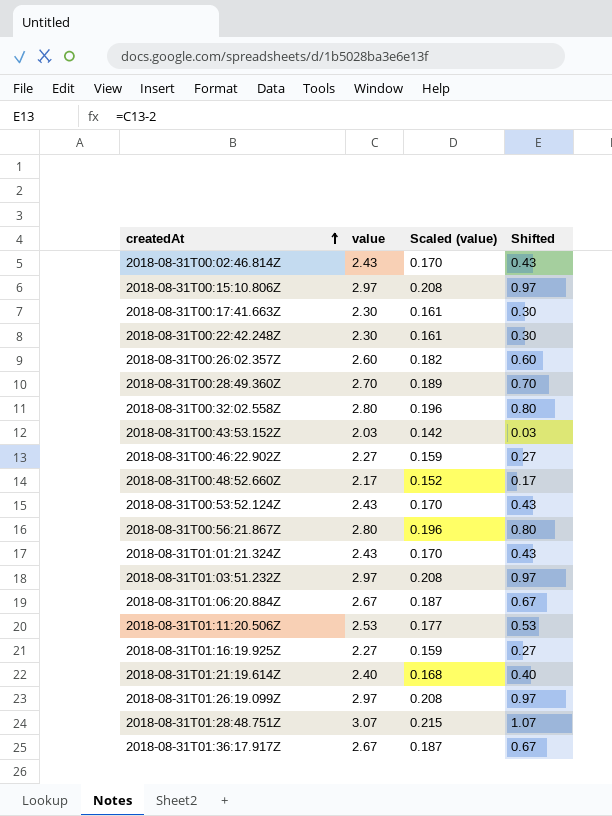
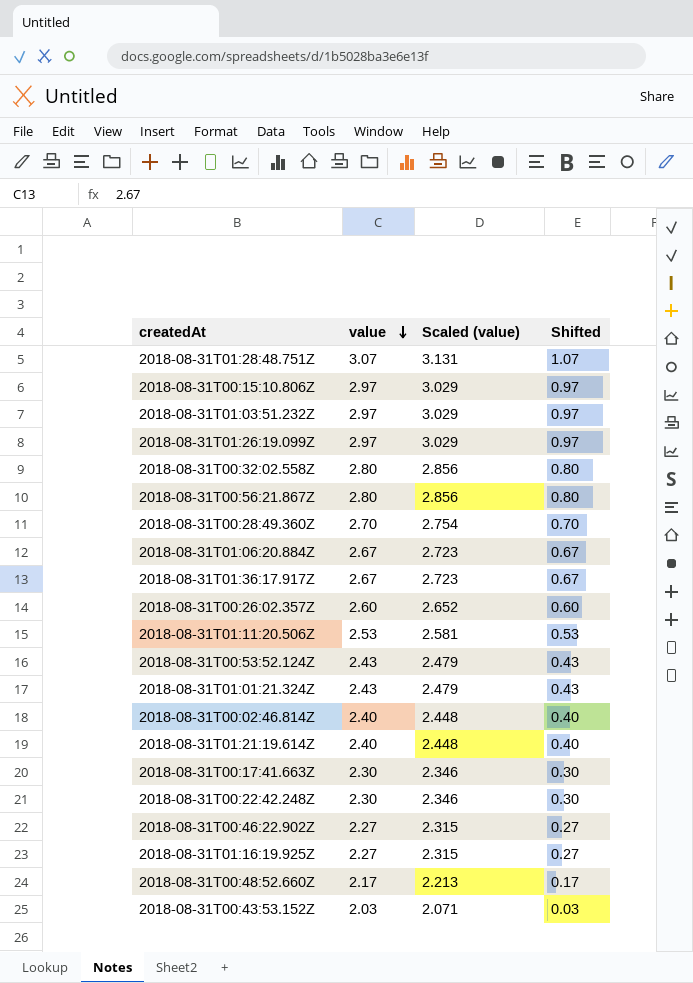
row order: createdAt ascending -> value descending
column Scaled (value) | formula: [value] * 0.07 -> [value] * 1.02
2018-08-31T00:02:46.814Z | value: 2.43 -> 2.40
2018-08-31T00:02:46.814Z | Shifted: 0.43 -> 0.40

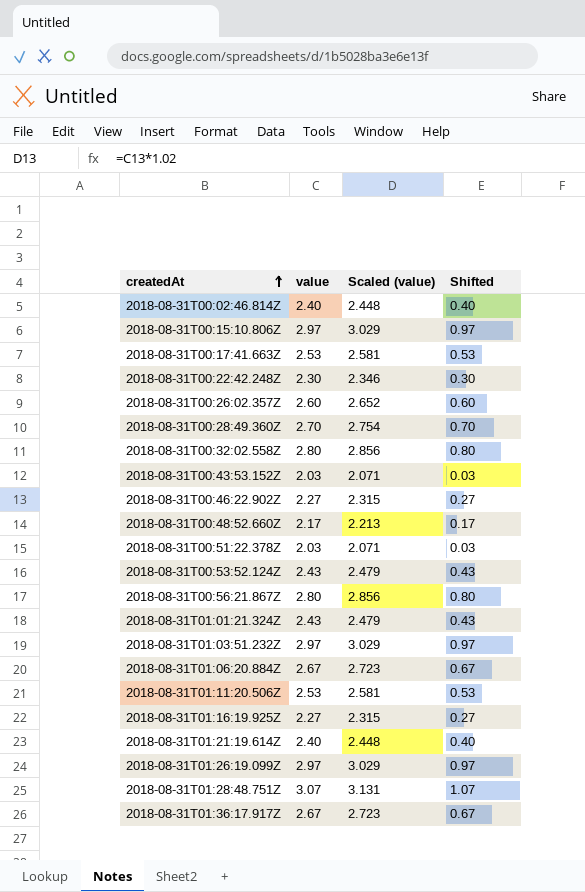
row order: value descending -> createdAt ascending
2018-08-31T00:17:41.663Z | value: 2.30 -> 2.53
2018-08-31T00:17:41.663Z | Scaled (value): 2.346 -> 2.581
2018-08-31T00:17:41.663Z | Shifted: 0.30 -> 0.53
row 2018-08-31T00:51:22.378Z: none -> 2.03 | 2.071 | 0.03

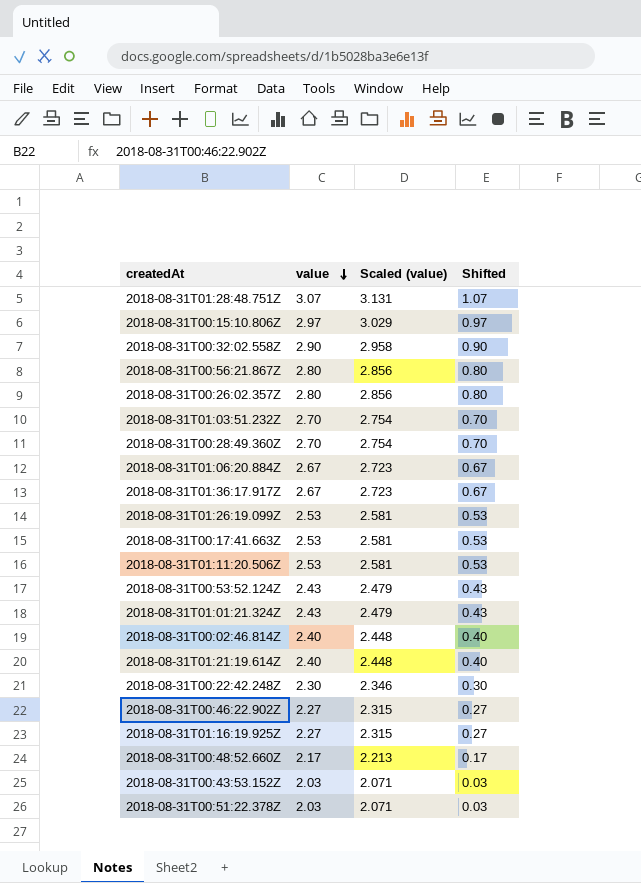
row order: createdAt ascending -> value descending
2018-08-31T00:32:02.558Z | value: 2.80 -> 2.90
2018-08-31T00:32:02.558Z | Scaled (value): 2.856 -> 2.958
2018-08-31T00:32:02.558Z | Shifted: 0.80 -> 0.90
2018-08-31T00:26:02.357Z | value: 2.60 -> 2.80
2018-08-31T00:26:02.357Z | Scaled (value): 2.652 -> 2.856
2018-08-31T00:26:02.357Z | Shifted: 0.60 -> 0.80
2018-08-31T01:03:51.232Z | value: 2.97 -> 2.70
2018-08-31T01:03:51.232Z | Scaled (value): 3.029 -> 2.754
2018-08-31T01:03:51.232Z | Shifted: 0.97 -> 0.70
2018-08-31T01:26:19.099Z | value: 2.97 -> 2.53
2018-08-31T01:26:19.099Z | Scaled (value): 3.029 -> 2.581
2018-08-31T01:26:19.099Z | Shifted: 0.97 -> 0.53

